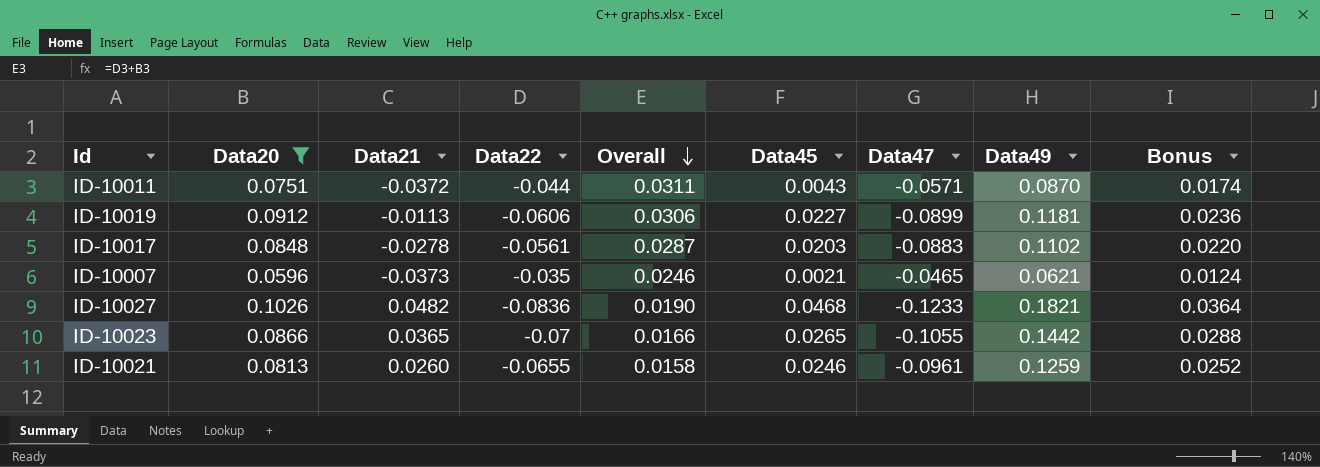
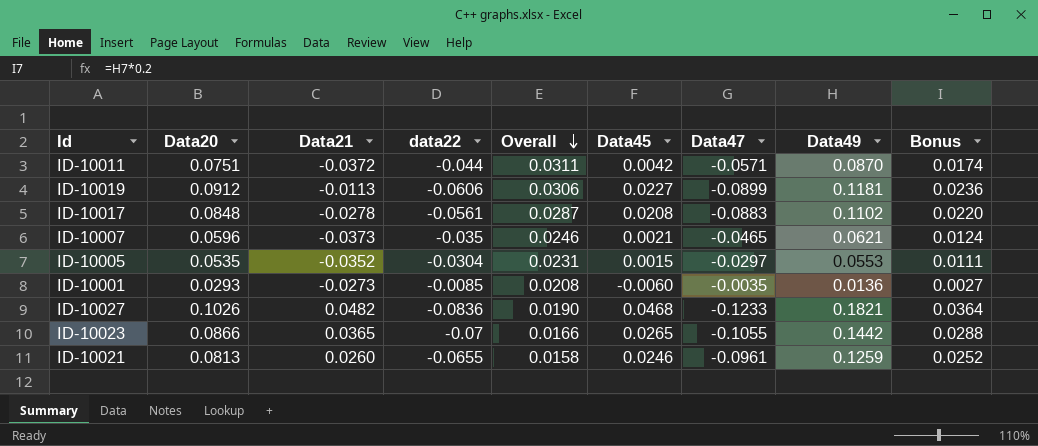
filter: Data20 >= 0.0596 -> none
column name: Data22 -> data22
ID-10011 | Data45: 0.0043 -> 0.0042
ID-10017 | Data45: 0.0203 -> 0.0208

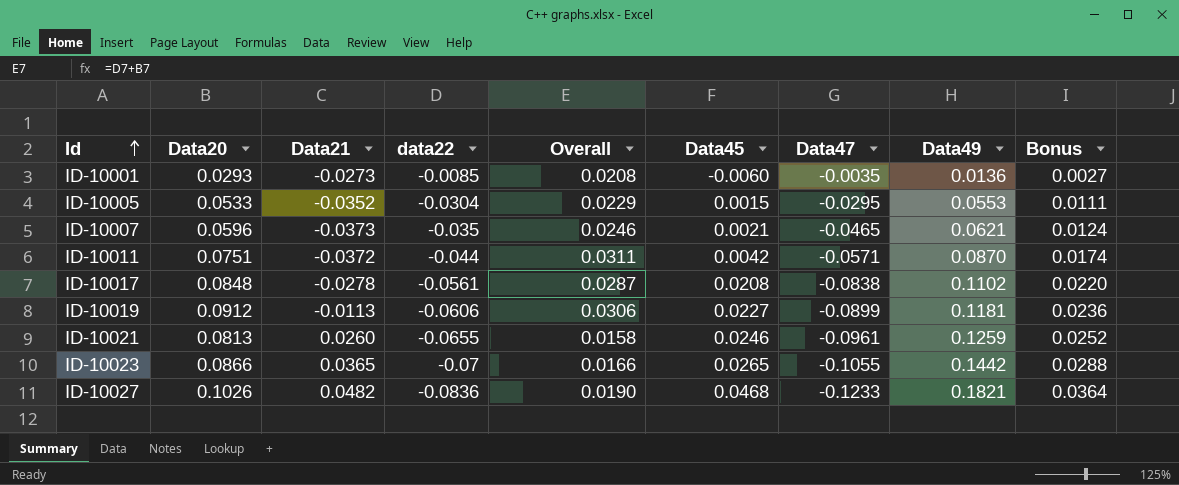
row order: Overall descending -> Id ascending
ID-10005 | Data20: 0.0535 -> 0.0533
ID-10005 | Overall: 0.0231 -> 0.0229
ID-10005 | Data47: -0.0297 -> -0.0295
ID-10017 | Data47: -0.0883 -> -0.0838

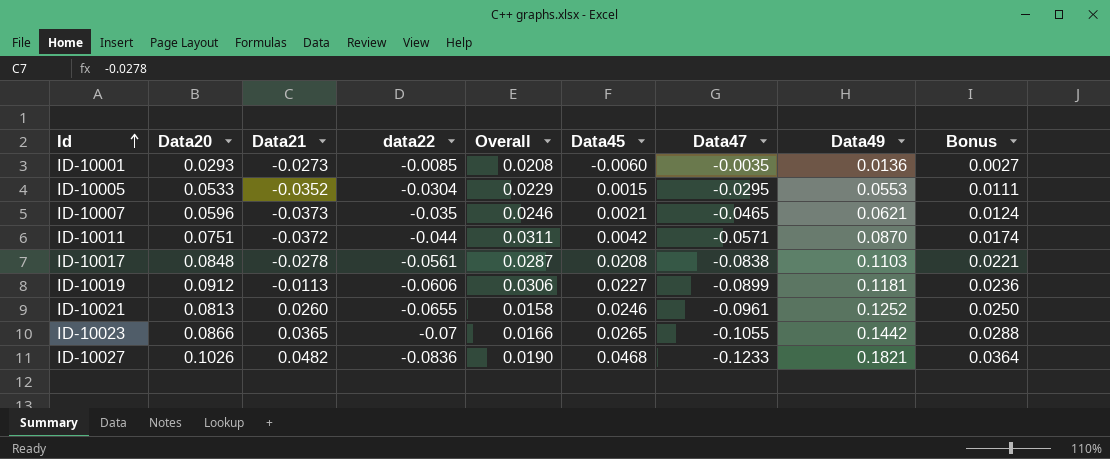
ID-10017 | Data49: 0.1102 -> 0.1103
ID-10017 | Bonus: 0.0220 -> 0.0221
ID-10021 | Data49: 0.1259 -> 0.1252
ID-10021 | Bonus: 0.0252 -> 0.0250

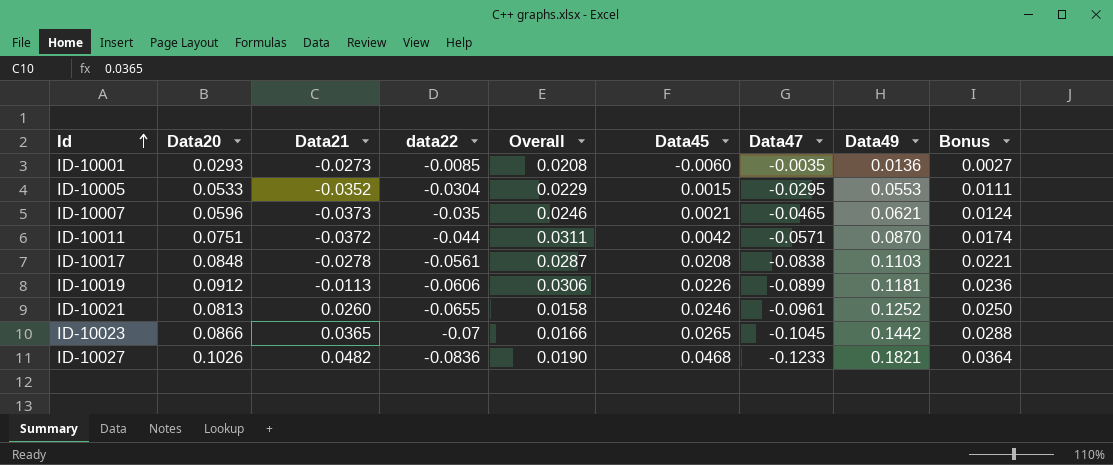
ID-10019 | Data45: 0.0227 -> 0.0226
ID-10023 | Data47: -0.1055 -> -0.1045

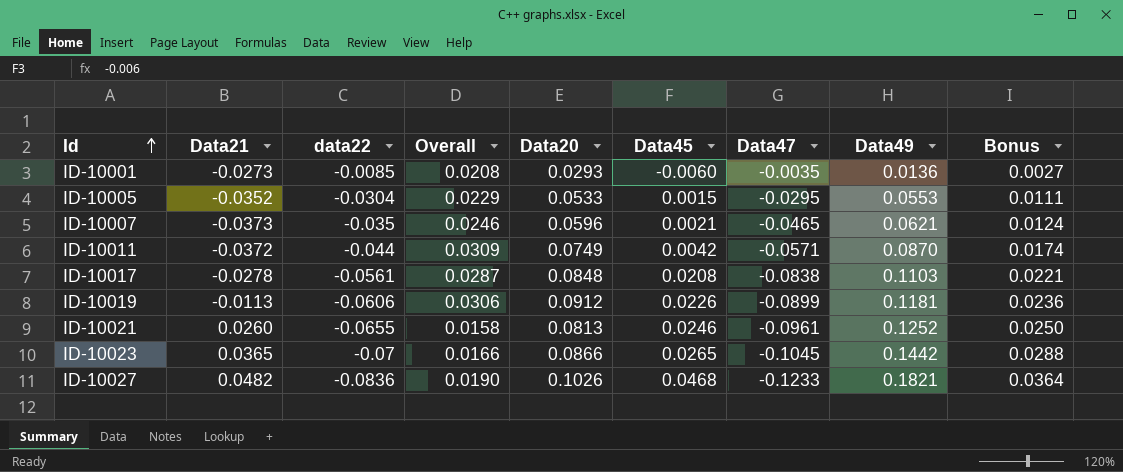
column Data20 | position: 2 -> 5
ID-10011 | Overall: 0.0311 -> 0.0309
ID-10011 | Data20: 0.0751 -> 0.0749

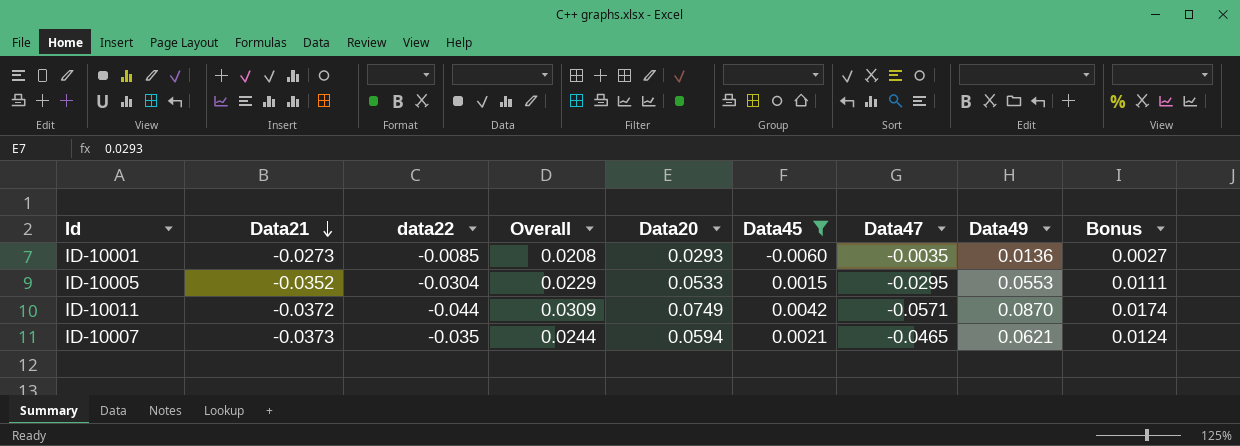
filter: none -> Data45 <= 0.0042
row order: Id ascending -> Data21 descending
ID-10007 | Overall: 0.0246 -> 0.0244
ID-10007 | Data20: 0.0596 -> 0.0594

